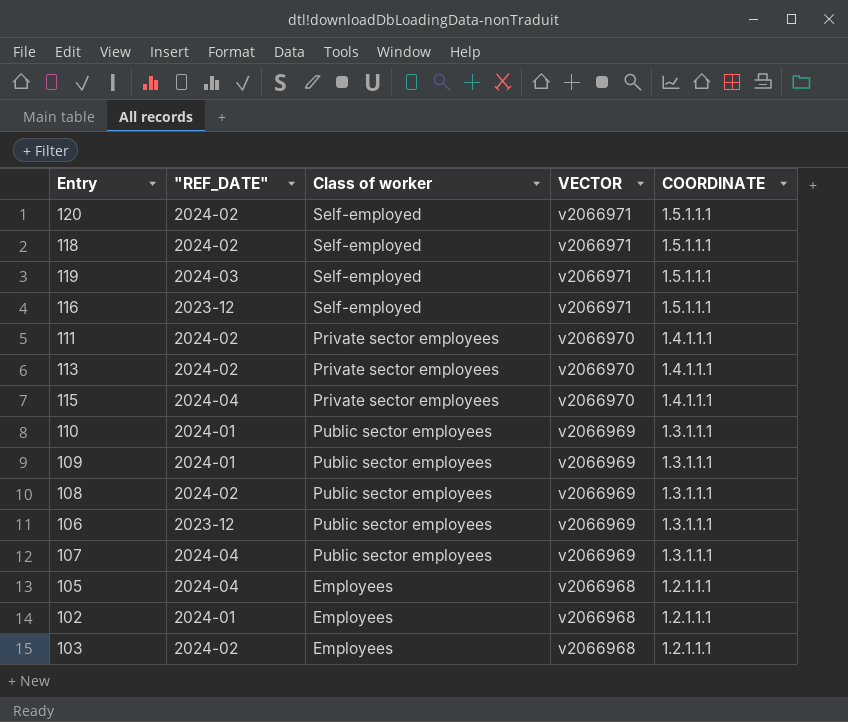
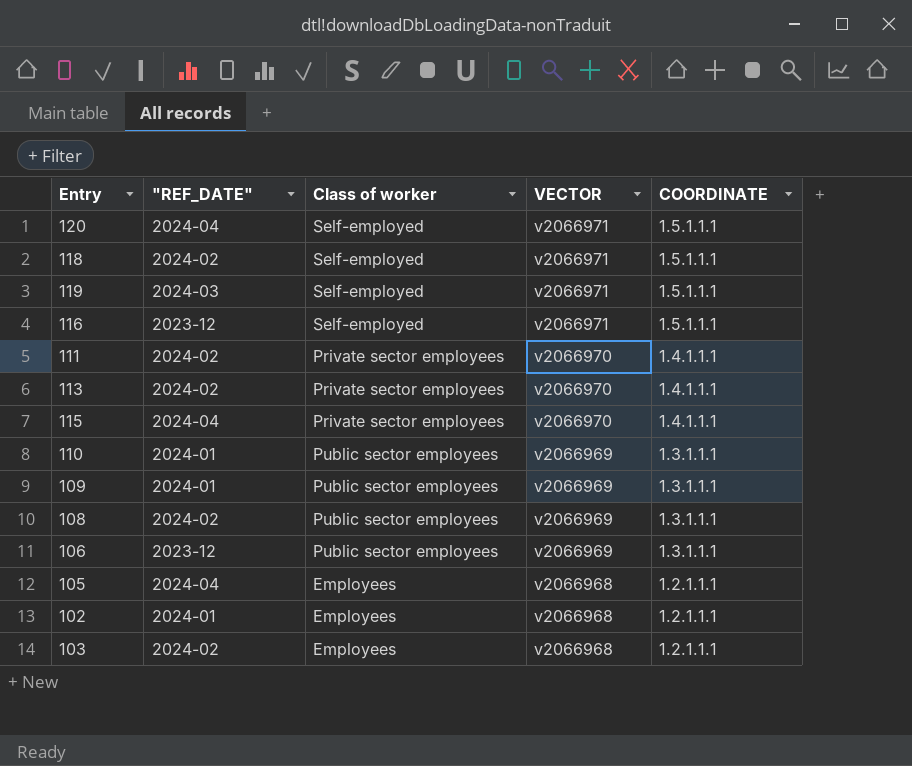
row 107: 2024-04 | Public sector employees | v2066969 | 1.3.1.1.1 -> none
120 | "REF_DATE": 2024-02 -> 2024-04

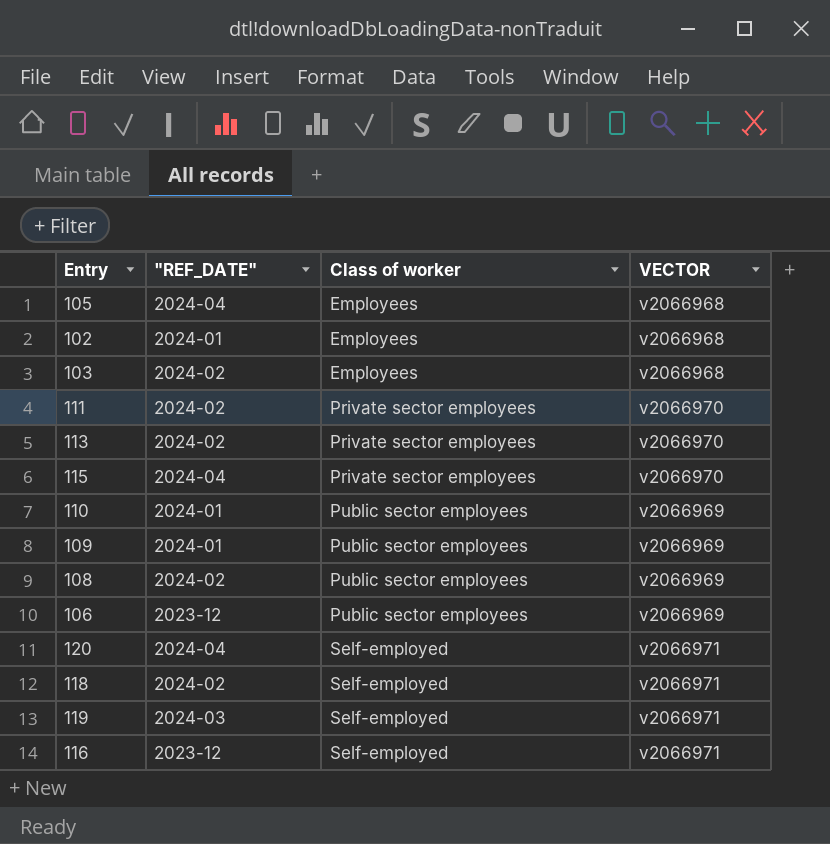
row order: VECTOR descending -> Class of worker ascending
column COORDINATE | position: 5 -> none

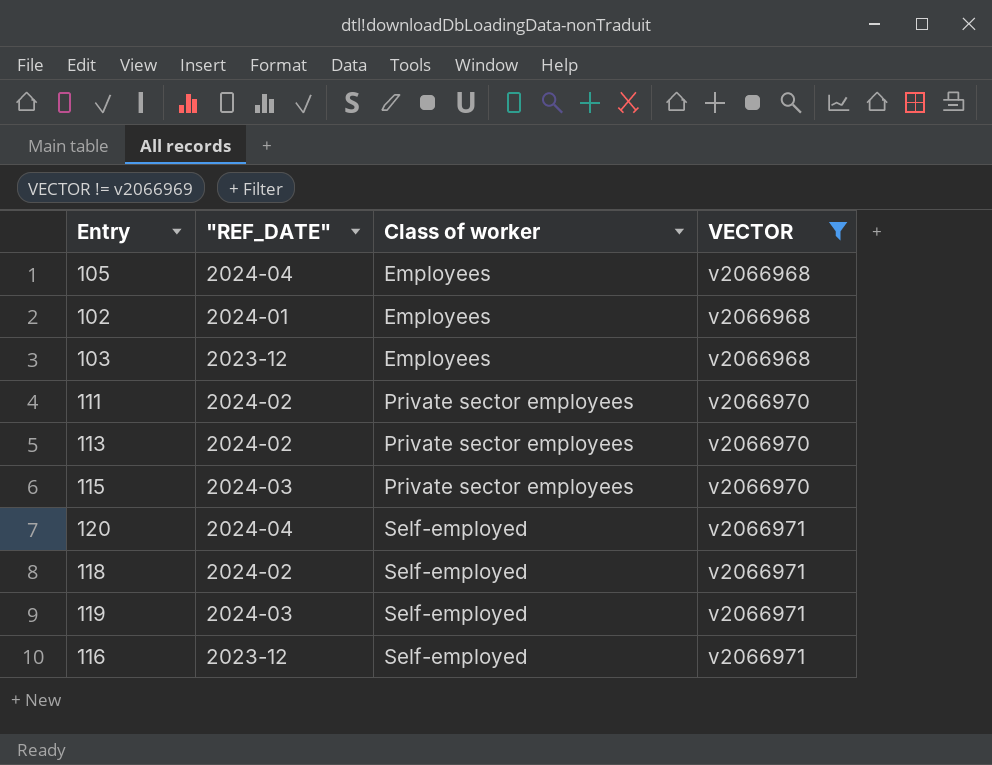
filter: none -> VECTOR != v2066969
103 | "REF_DATE": 2024-02 -> 2023-12
115 | "REF_DATE": 2024-04 -> 2024-03

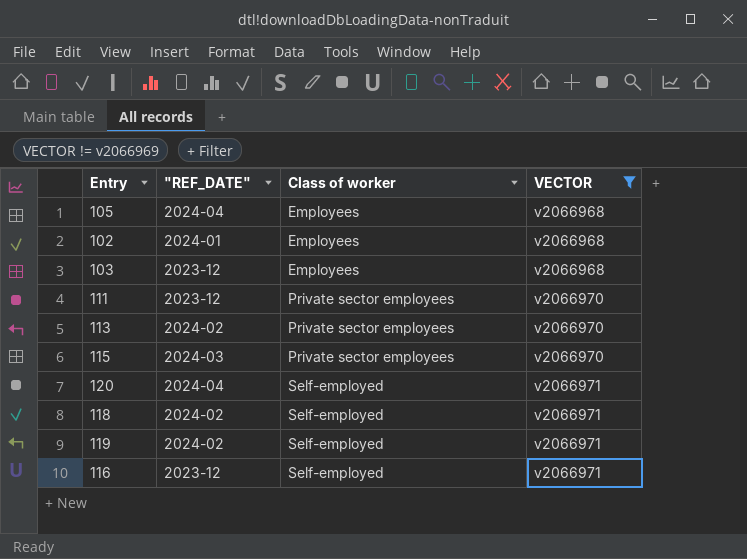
111 | "REF_DATE": 2024-02 -> 2023-12
119 | "REF_DATE": 2024-03 -> 2024-02

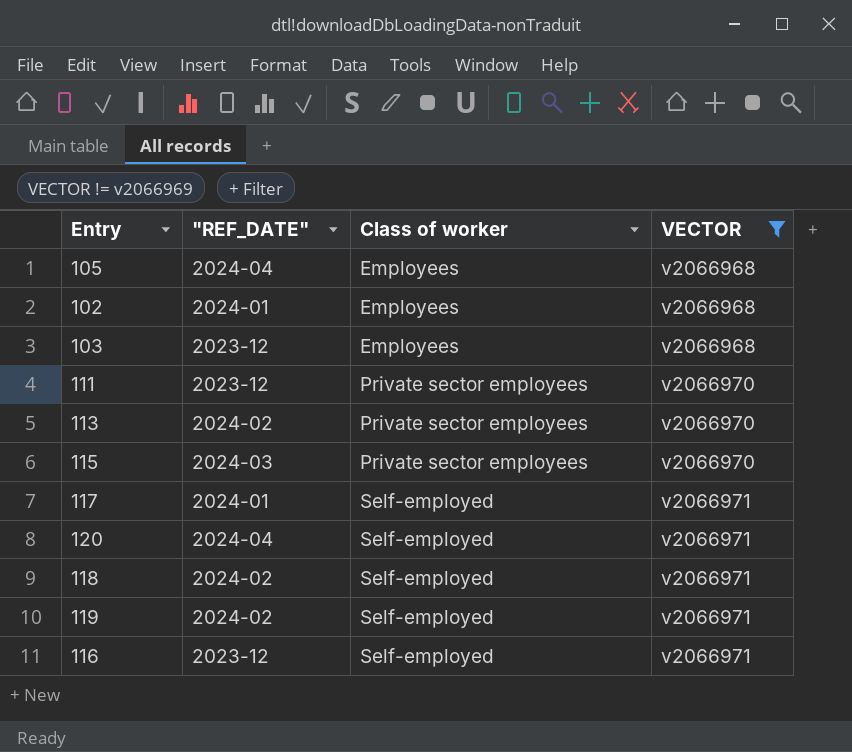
row 117: none -> 2024-01 | Self-employed | v2066971

